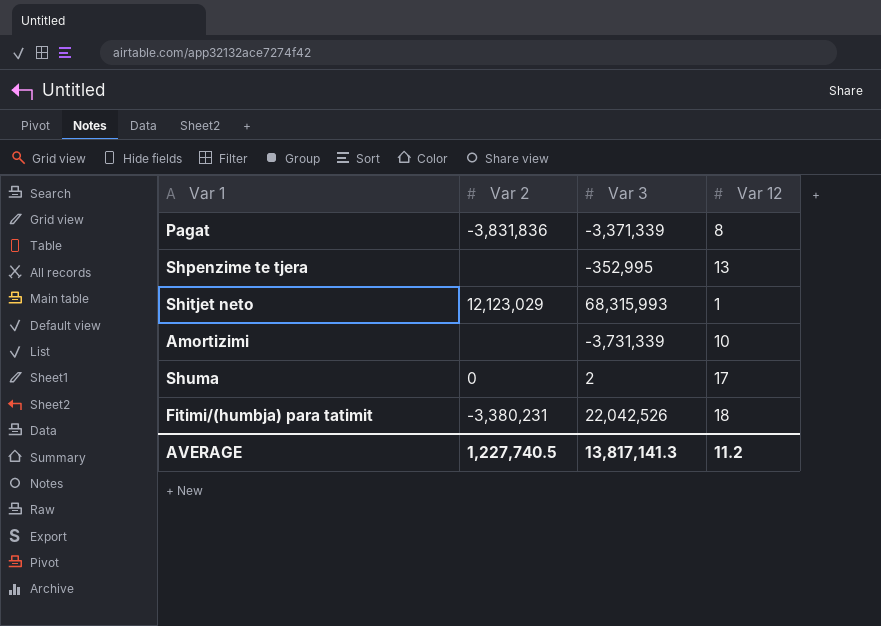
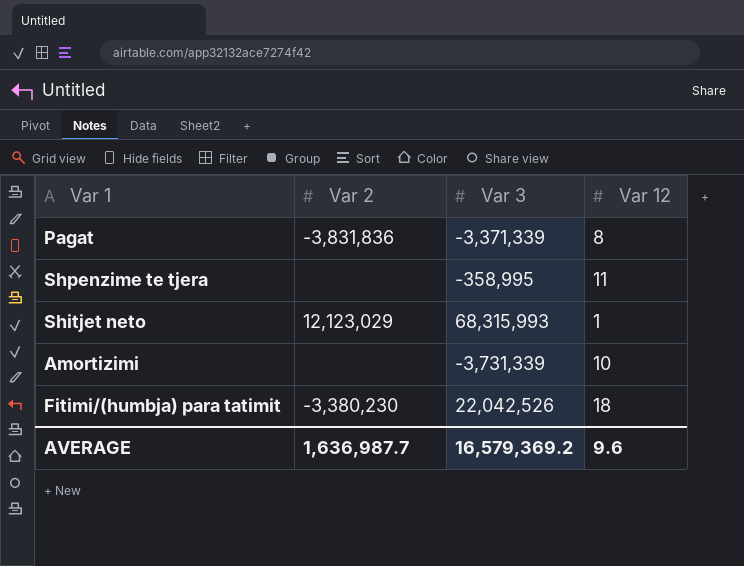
row Shuma: 0 | 2 | 17 -> none
Shpenzime te tjera | Var 3: -352,995 -> -358,995
Shpenzime te tjera | Var 12: 13 -> 11
Fitimi/(humbja) para tatimit | Var 2: -3,380,231 -> -3,380,230
AVERAGE | Var 2: 1,227,740.5 -> 1,636,987.7
AVERAGE | Var 3: 13,817,141.3 -> 16,579,369.2
AVERAGE | Var 12: 11.2 -> 9.6

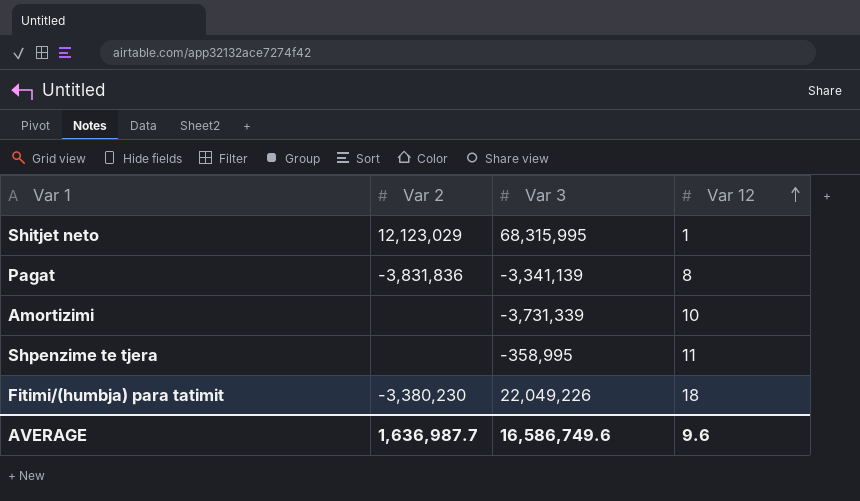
row order: none -> Var 12 ascending
Shitjet neto | Var 3: 68,315,993 -> 68,315,995
Pagat | Var 3: -3,371,339 -> -3,341,139
Fitimi/(humbja) para tatimit | Var 3: 22,042,526 -> 22,049,226
AVERAGE | Var 3: 16,579,369.2 -> 16,586,749.6

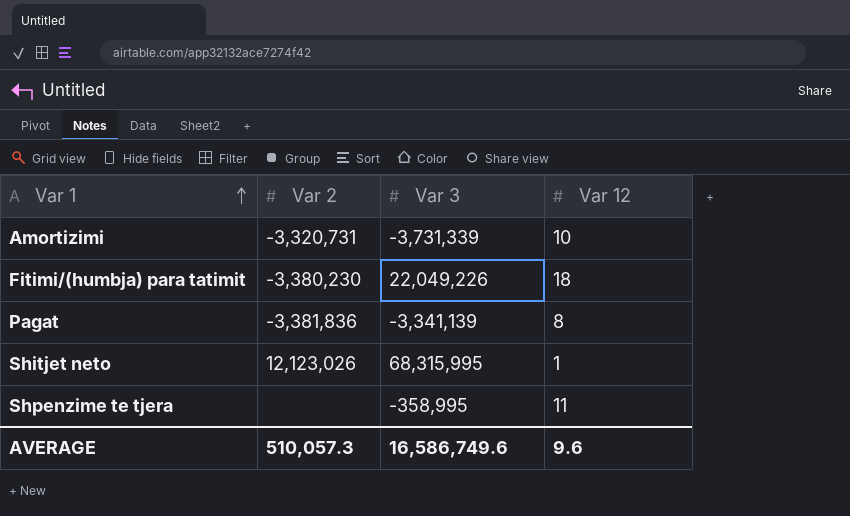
row order: Var 12 ascending -> Var 1 ascending
Amortizimi | Var 2: none -> -3,320,731
Pagat | Var 2: -3,831,836 -> -3,381,836
Shitjet neto | Var 2: 12,123,029 -> 12,123,026
AVERAGE | Var 2: 1,636,987.7 -> 510,057.3

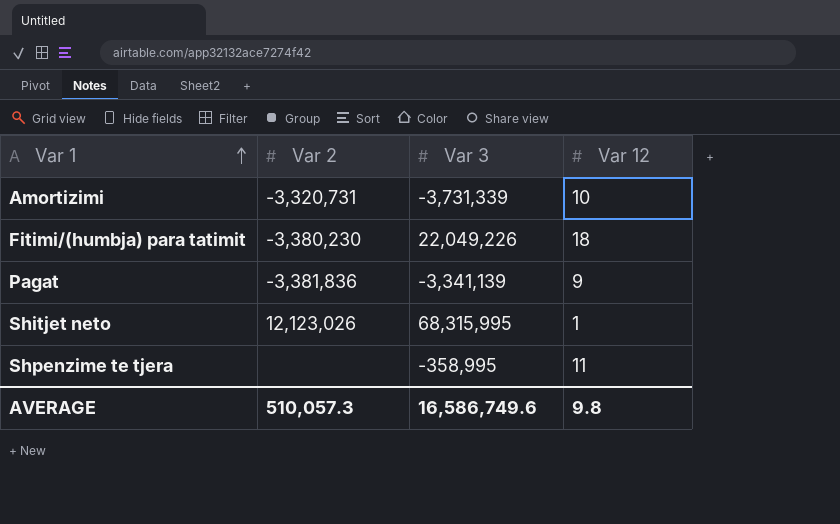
Pagat | Var 12: 8 -> 9
AVERAGE | Var 12: 9.6 -> 9.8

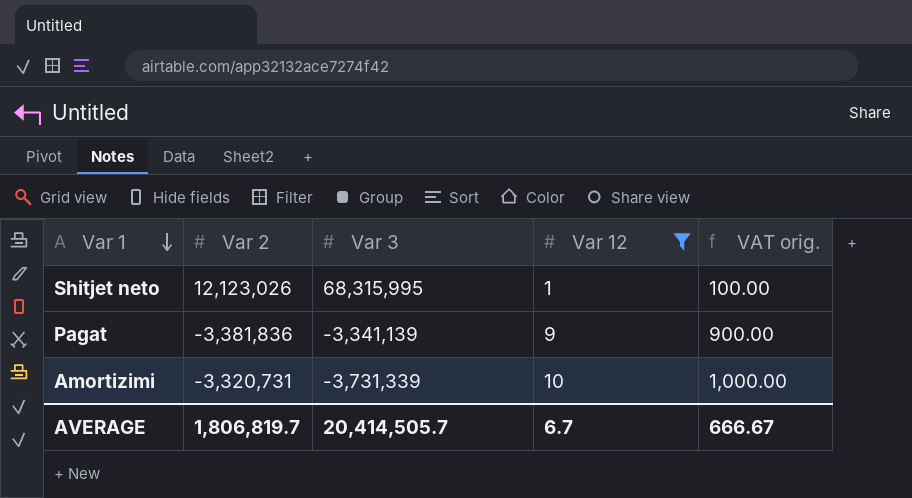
filter: none -> Var 12 <= 10
row order: Var 1 ascending -> Var 1 descending
column VAT orig. | formula: none -> [Var 12] * 100
AVERAGE | Var 2: 510,057.3 -> 1,806,819.7
AVERAGE | Var 3: 16,586,749.6 -> 20,414,505.7
AVERAGE | Var 12: 9.8 -> 6.7

